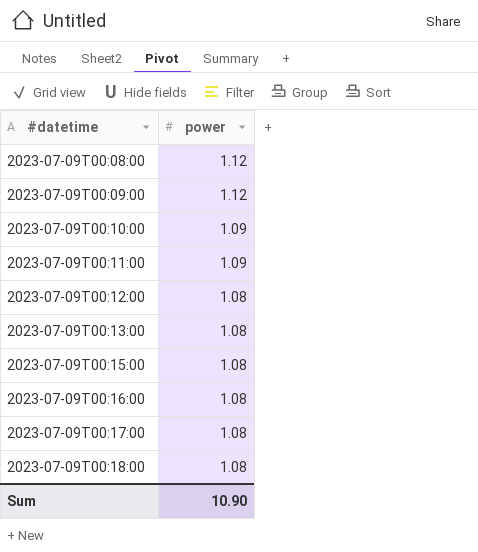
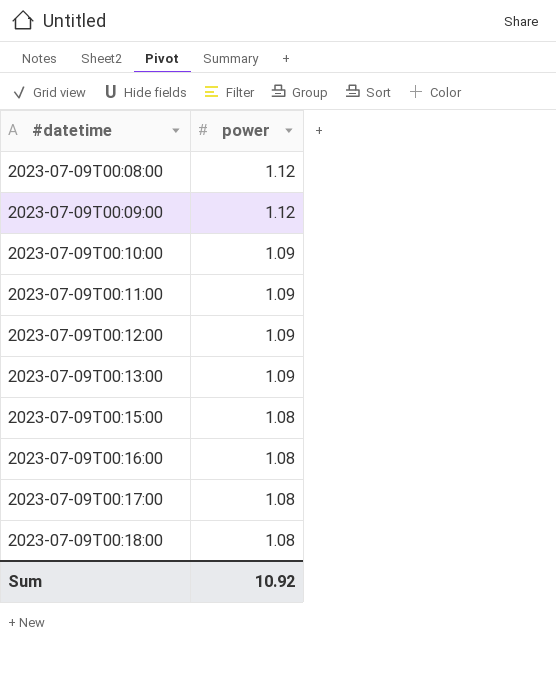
2023-07-09T00:12:00 | power: 1.08 -> 1.09
2023-07-09T00:13:00 | power: 1.08 -> 1.09
Sum | power: 10.90 -> 10.92

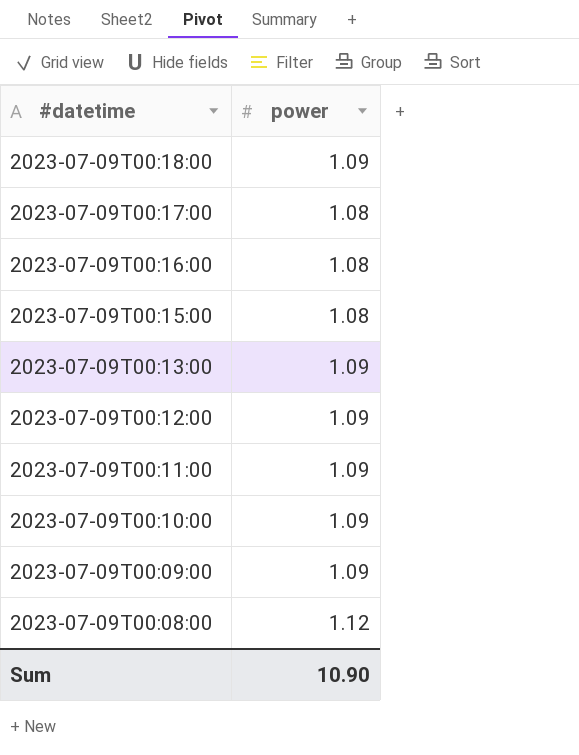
row order: #datetime ascending -> #datetime descending
2023-07-09T00:18:00 | power: 1.08 -> 1.09
2023-07-09T00:09:00 | power: 1.12 -> 1.09
Sum | power: 10.92 -> 10.90

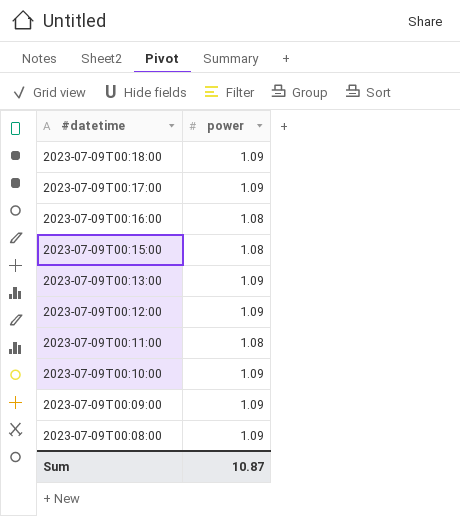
2023-07-09T00:17:00 | power: 1.08 -> 1.09
2023-07-09T00:11:00 | power: 1.09 -> 1.08
2023-07-09T00:08:00 | power: 1.12 -> 1.09
Sum | power: 10.90 -> 10.87

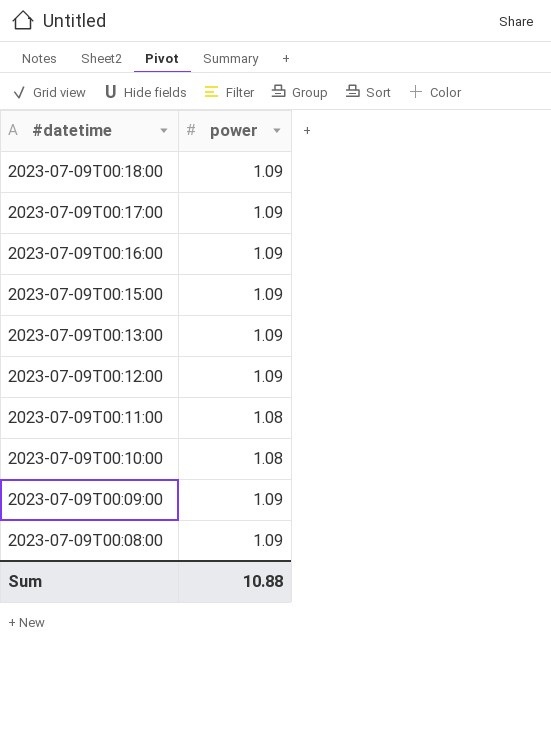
2023-07-09T00:16:00 | power: 1.08 -> 1.09
2023-07-09T00:15:00 | power: 1.08 -> 1.09
2023-07-09T00:10:00 | power: 1.09 -> 1.08
Sum | power: 10.87 -> 10.88

